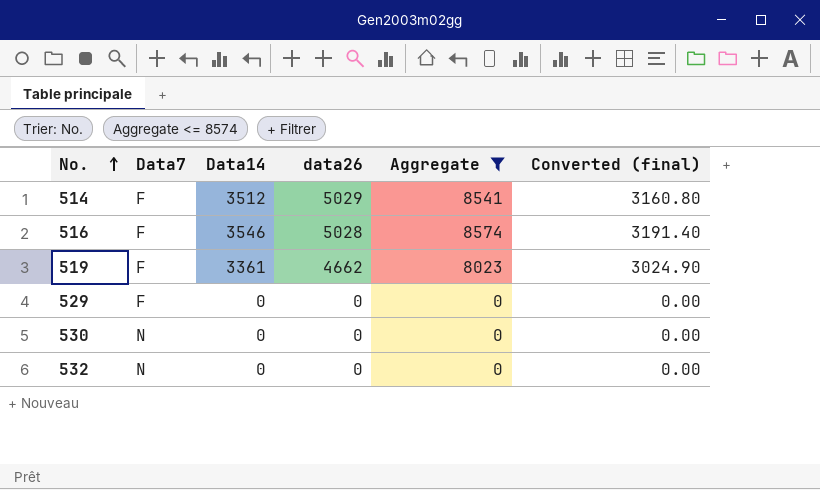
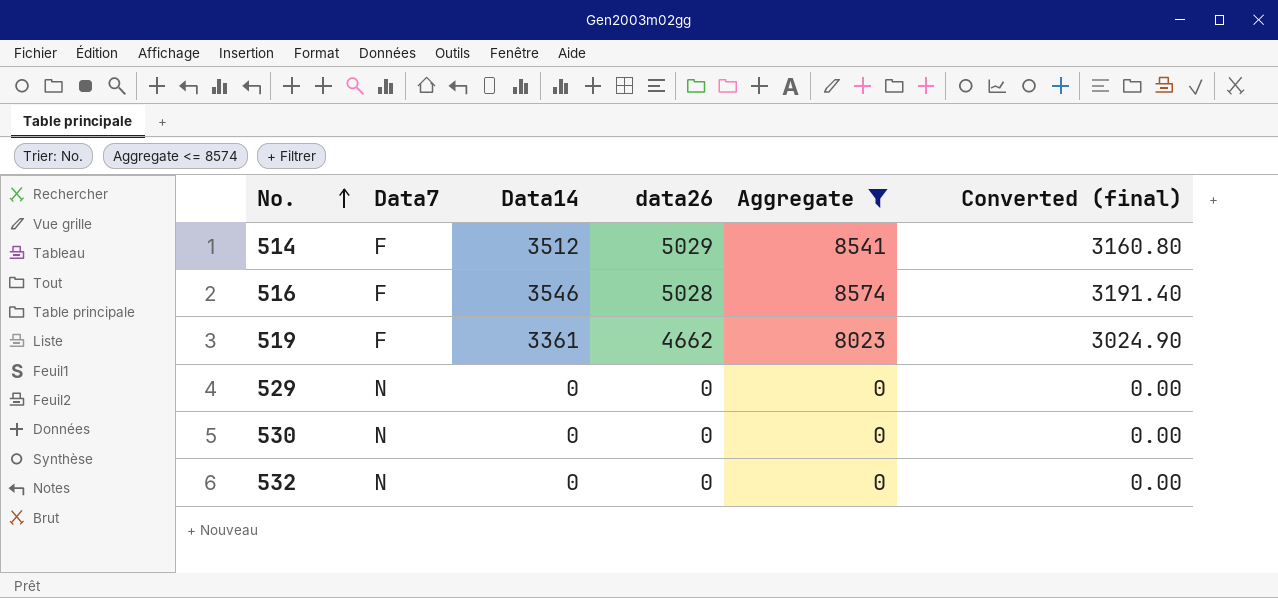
529 | Data7: F -> N

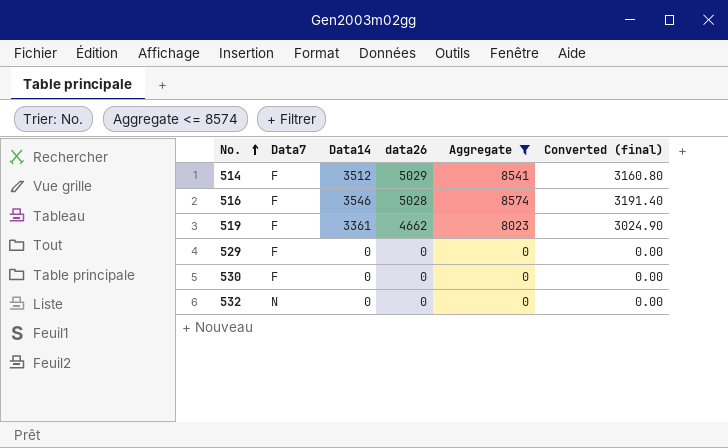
529 | Data7: N -> F
530 | Data7: N -> F

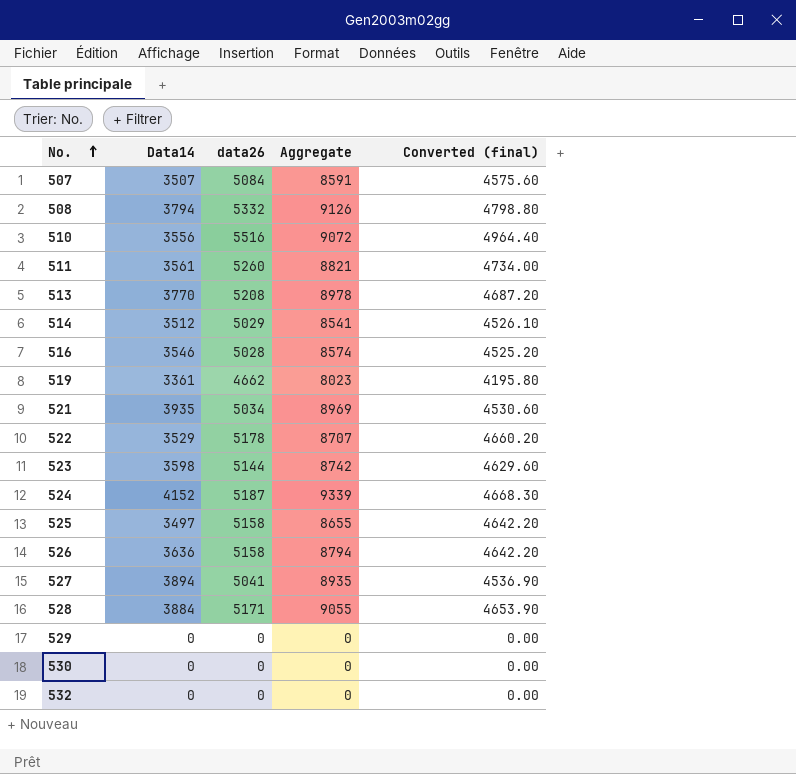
filter: Aggregate <= 8574 -> none
column Data7 | position: 2 -> none
column Converted (final) | formula: [Data14] * 0.9 -> [data26] * 0.9

